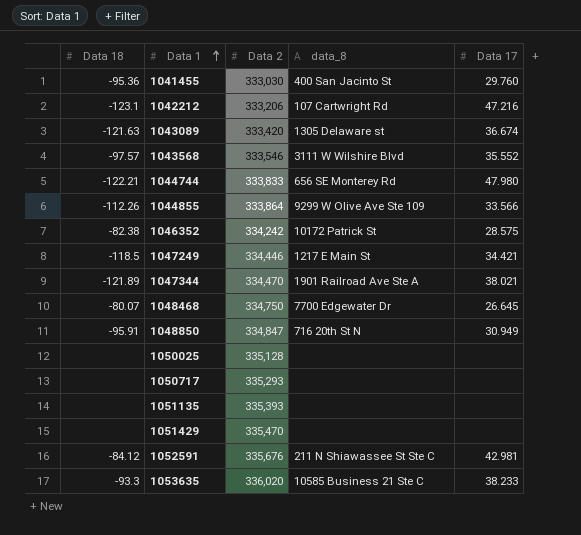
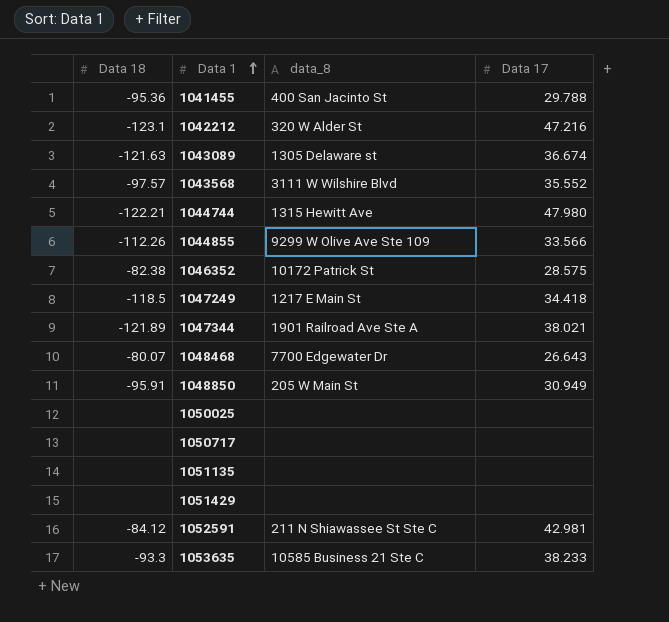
column Data 2 | position: 3 -> none
1041455 | Data 17: 29.760 -> 29.788
1042212 | data_8: 107 Cartwright Rd -> 320 W Alder St
1044744 | data_8: 656 SE Monterey Rd -> 1315 Hewitt Ave
1047249 | Data 17: 34.421 -> 34.418
1048468 | Data 17: 26.645 -> 26.643
1048850 | data_8: 716 20th St N -> 205 W Main St

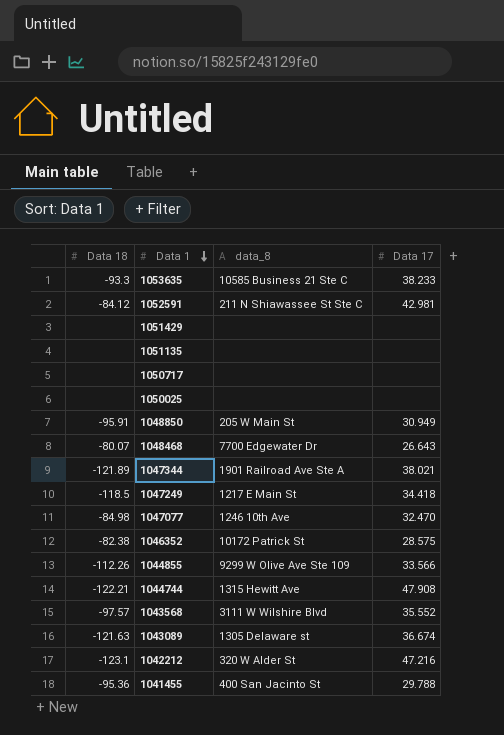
row order: Data 1 ascending -> Data 1 descending
row 1047077: none -> -84.98 | 1246 10th Ave | 32.470
1044744 | Data 17: 47.980 -> 47.908

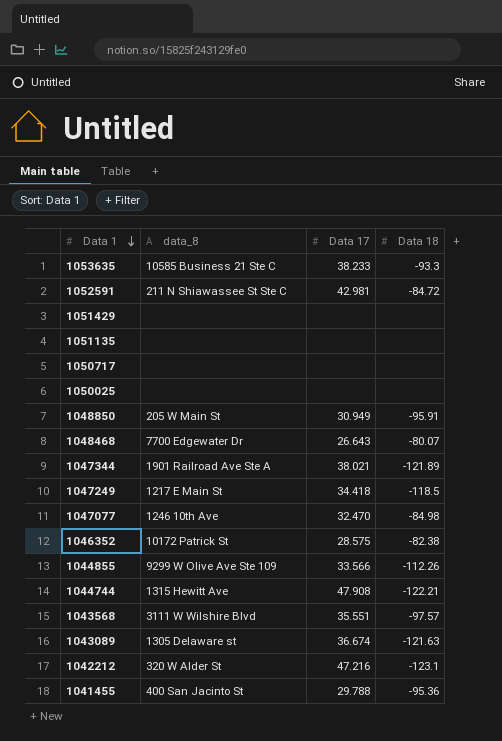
column Data 18 | position: 1 -> 4
1052591 | Data 18: -84.12 -> -84.72
1043568 | Data 17: 35.552 -> 35.551

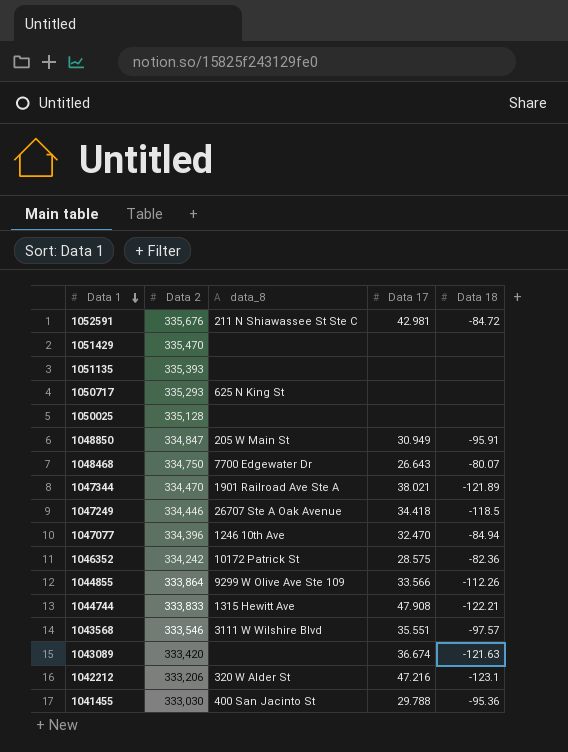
column Data 2 | position: none -> 2
row 1053635: 10585 Business 21 Ste C | 38.233 | -93.3 -> none
1050717 | data_8: none -> 625 N King St
1047249 | data_8: 1217 E Main St -> 26707 Ste A Oak Avenue
1047077 | Data 18: -84.98 -> -84.94
1046352 | Data 18: -82.38 -> -82.36
1043089 | data_8: 1305 Delaware st -> none

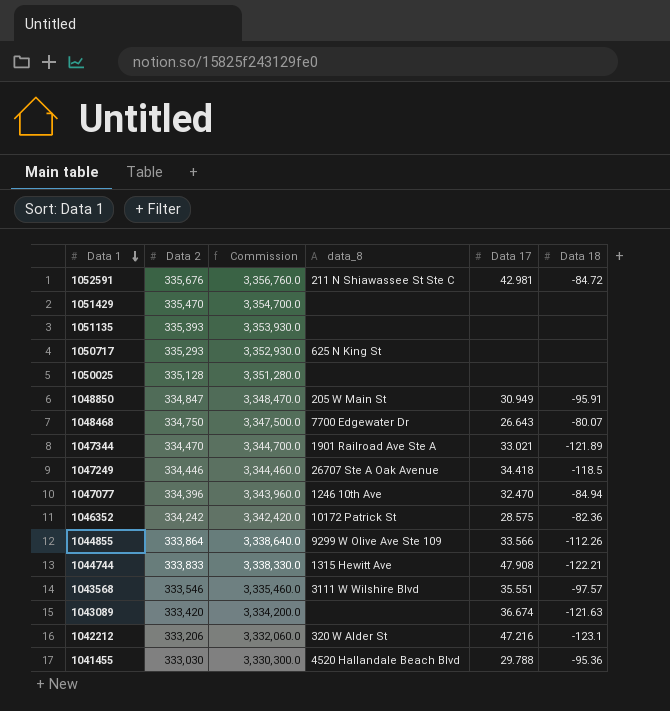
column Commission | formula: none -> [Data 2] * 10
1047344 | Data 17: 38.021 -> 33.021
1041455 | data_8: 400 San Jacinto St -> 4520 Hallandale Beach Blvd

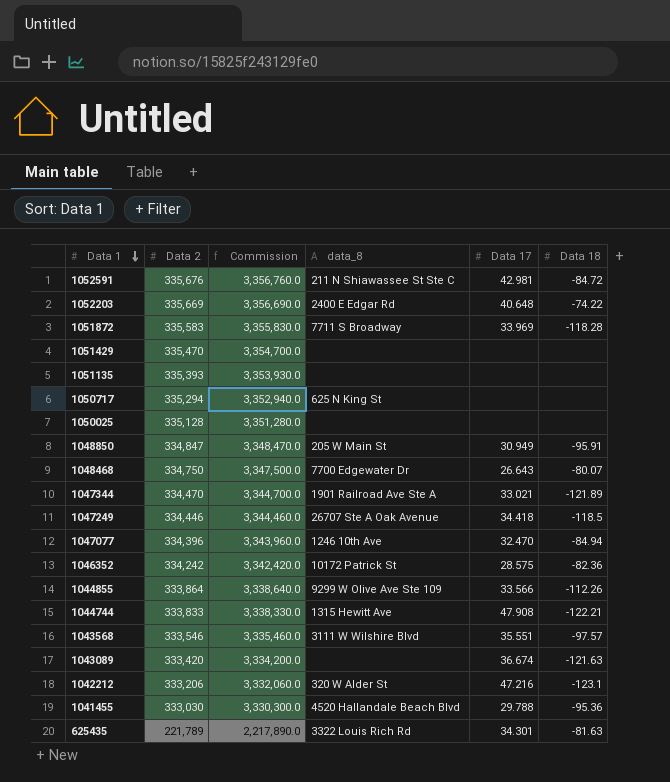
row 1052203: none -> 335,669 | 3,356,690.0 | 2400 E Edgar Rd | 40.648 | -74.22
row 1051872: none -> 335,583 | 3,355,830.0 | 7711 S Broadway | 33.969 | -118.28
1050717 | Data 2: 335,293 -> 335,294
1050717 | Commission: 3,352,930.0 -> 3,352,940.0
row 625435: none -> 221,789 | 2,217,890.0 | 3322 Louis Rich Rd | 34.301 | -81.63

